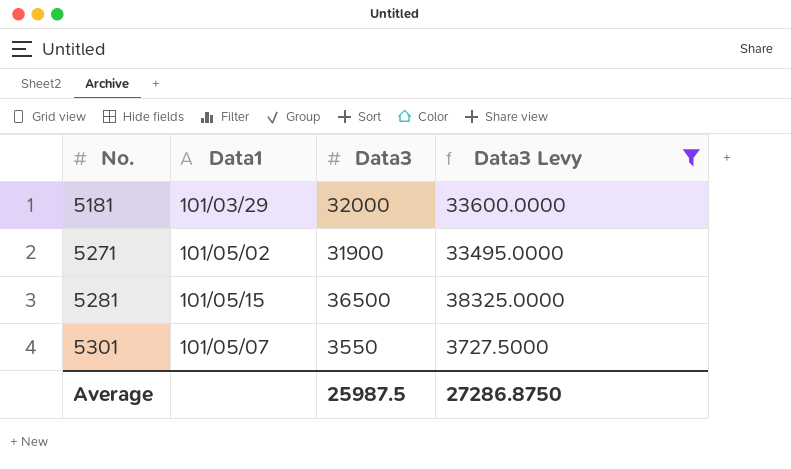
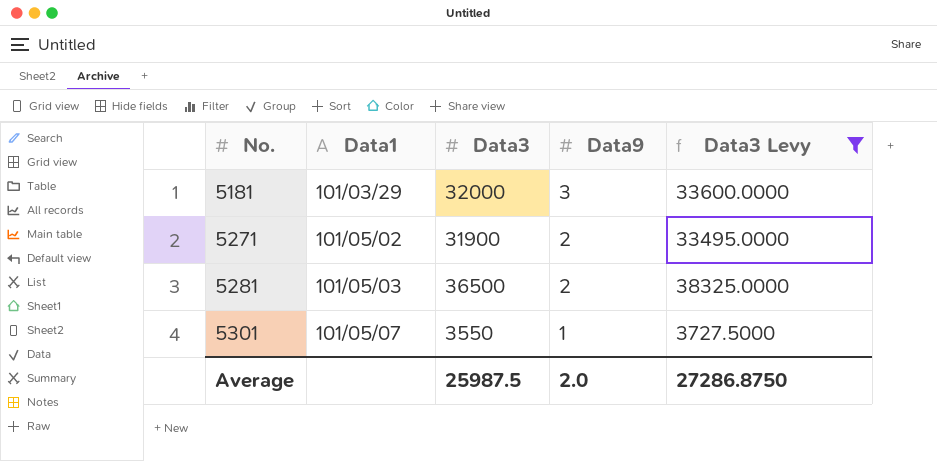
column Data9 | position: none -> 4
5281 | Data1: 101/05/15 -> 101/05/03

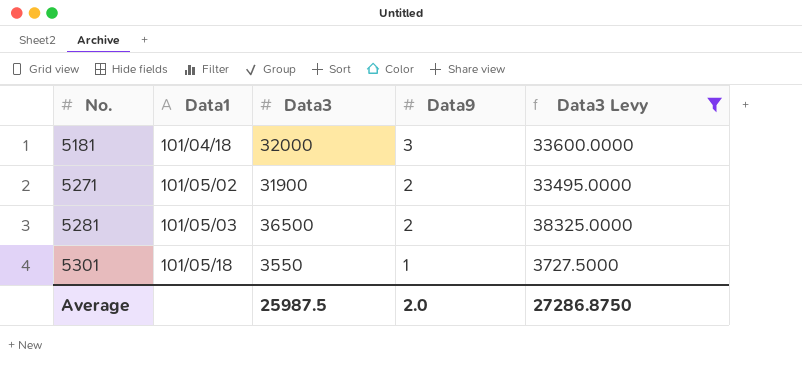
5181 | Data1: 101/03/29 -> 101/04/18
5301 | Data1: 101/05/07 -> 101/05/18

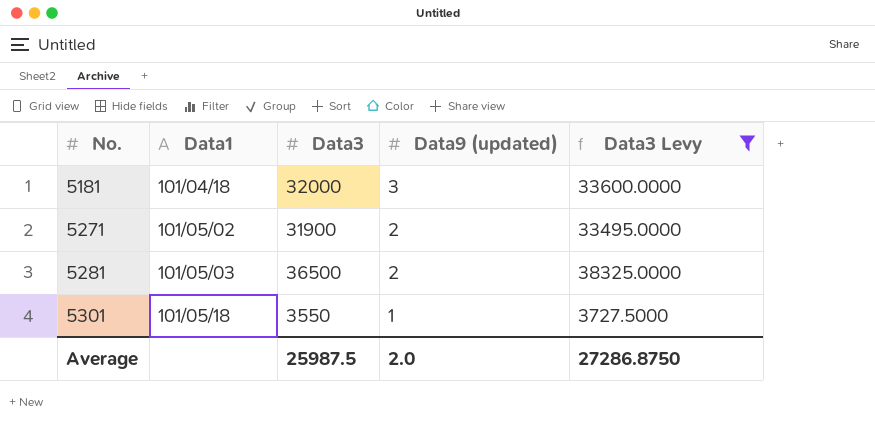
column name: Data9 -> Data9 (updated)

